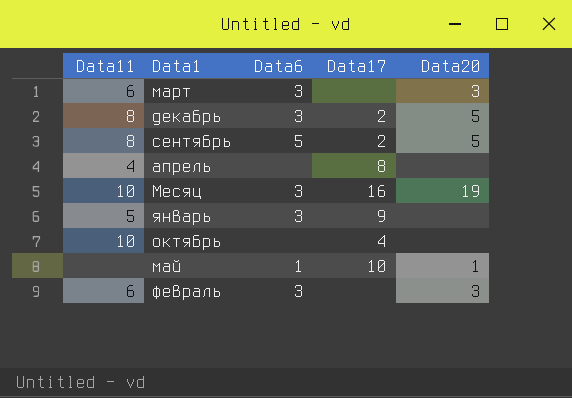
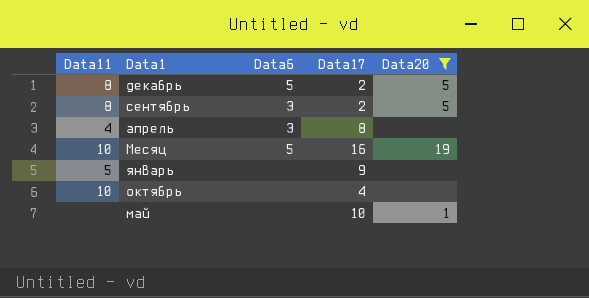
filter: none -> Data20 != 3
декабрь | Data6: 3 -> 5
сентябрь | Data6: 5 -> 3
апрель | Data6: none -> 3
Месяц | Data6: 3 -> 5
январь | Data6: 3 -> none
май | Data6: 1 -> none

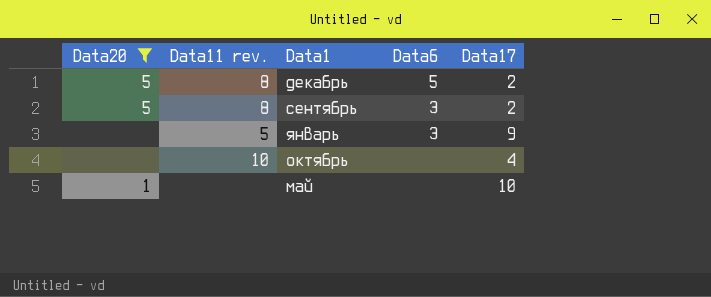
column Data20 | position: 5 -> 1
column name: Data11 -> Data11 rev.
row апрель: 4 | 3 | 8 | none -> none
row Месяц: 10 | 5 | 16 | 19 -> none
январь | Data6: none -> 3

